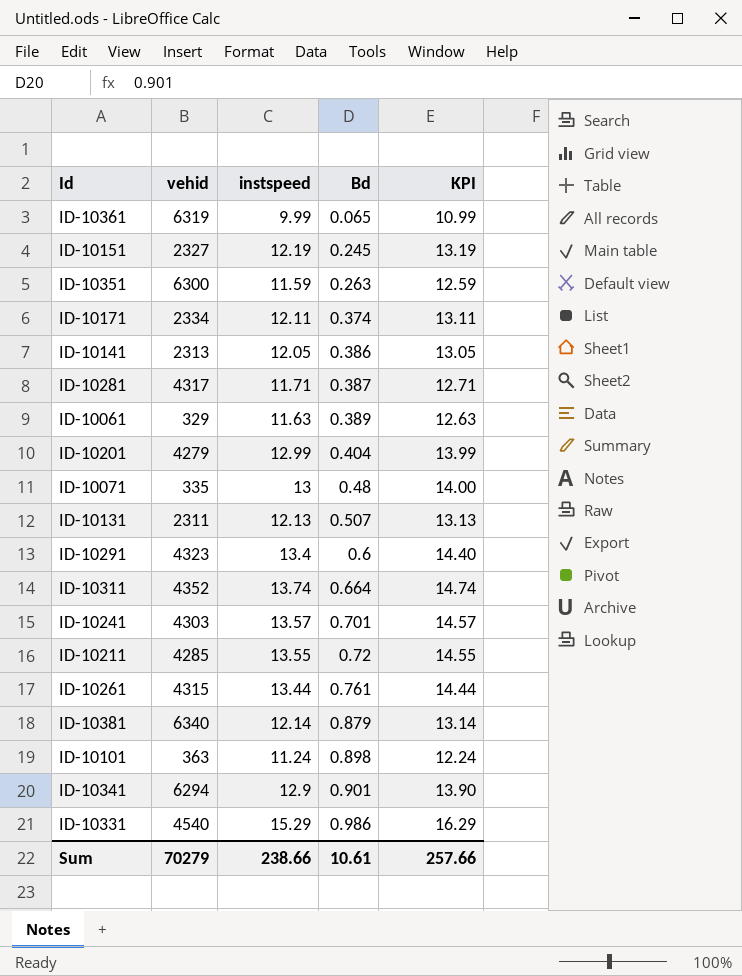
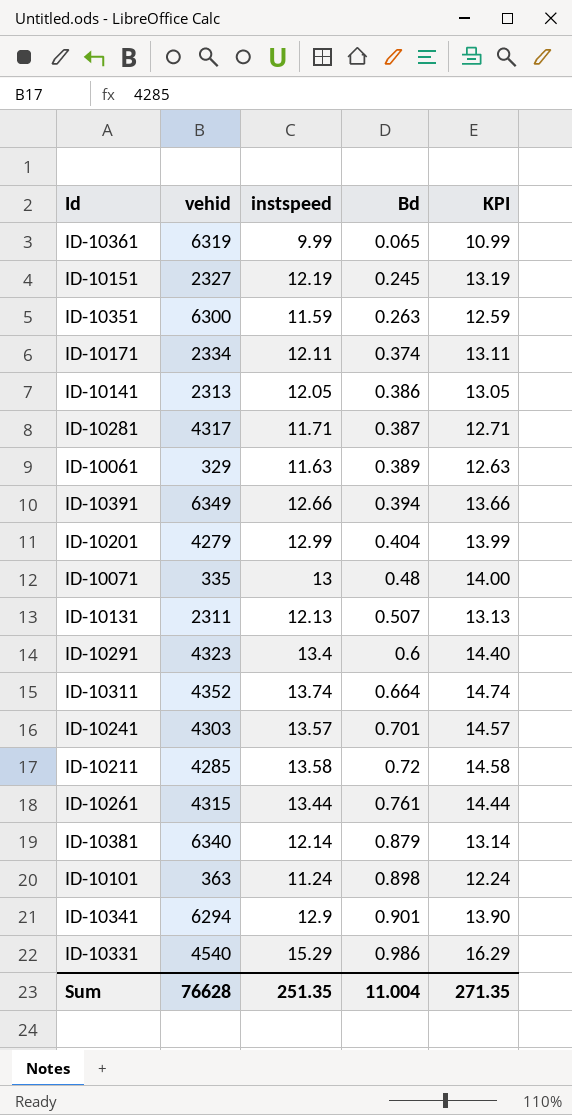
row ID-10391: none -> 6349 | 12.66 | 0.394 | 13.66
ID-10211 | instspeed: 13.55 -> 13.58
ID-10211 | KPI: 14.55 -> 14.58
Sum | vehid: 70279 -> 76628
Sum | instspeed: 238.66 -> 251.35
Sum | Bd: 10.61 -> 11.004
Sum | KPI: 257.66 -> 271.35

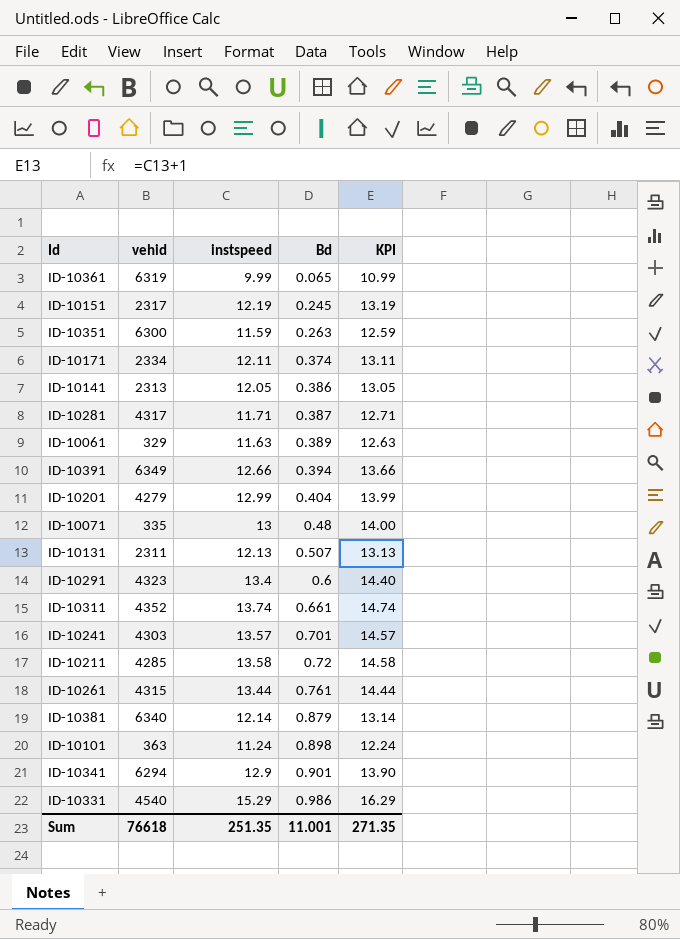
ID-10151 | vehid: 2327 -> 2317
ID-10311 | Bd: 0.664 -> 0.661
Sum | vehid: 76628 -> 76618
Sum | Bd: 11.004 -> 11.001

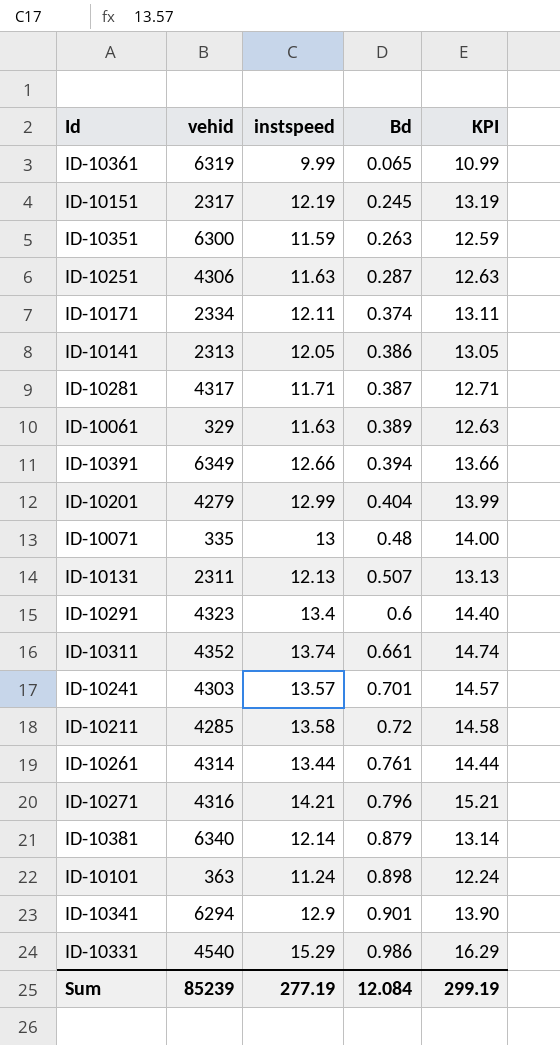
row ID-10251: none -> 4306 | 11.63 | 0.287 | 12.63
ID-10261 | vehid: 4315 -> 4314
row ID-10271: none -> 4316 | 14.21 | 0.796 | 15.21
Sum | vehid: 76618 -> 85239
Sum | instspeed: 251.35 -> 277.19
Sum | Bd: 11.001 -> 12.084
Sum | KPI: 271.35 -> 299.19

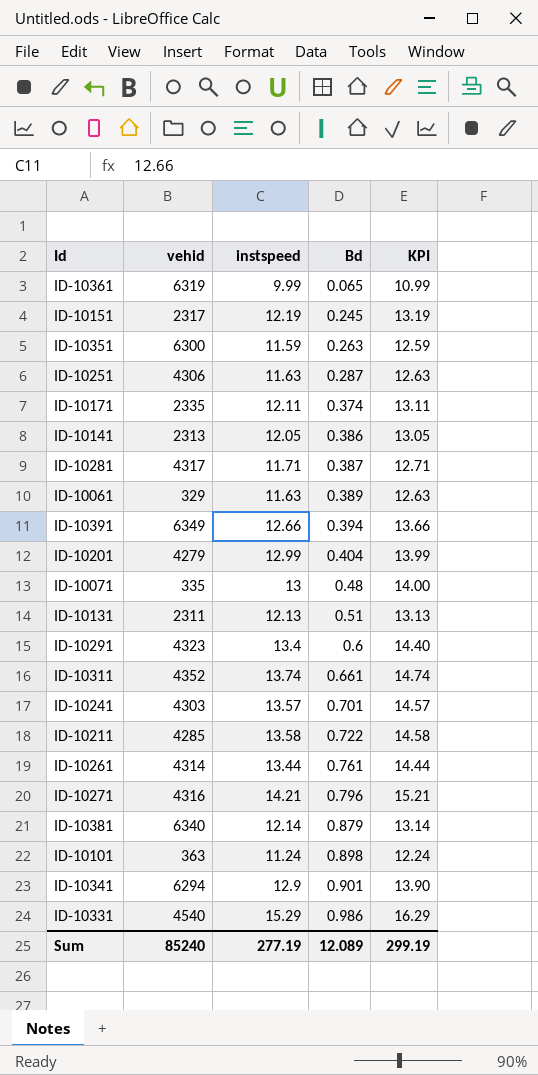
ID-10171 | vehid: 2334 -> 2335
ID-10131 | Bd: 0.507 -> 0.51
ID-10211 | Bd: 0.72 -> 0.722
Sum | vehid: 85239 -> 85240
Sum | Bd: 12.084 -> 12.089

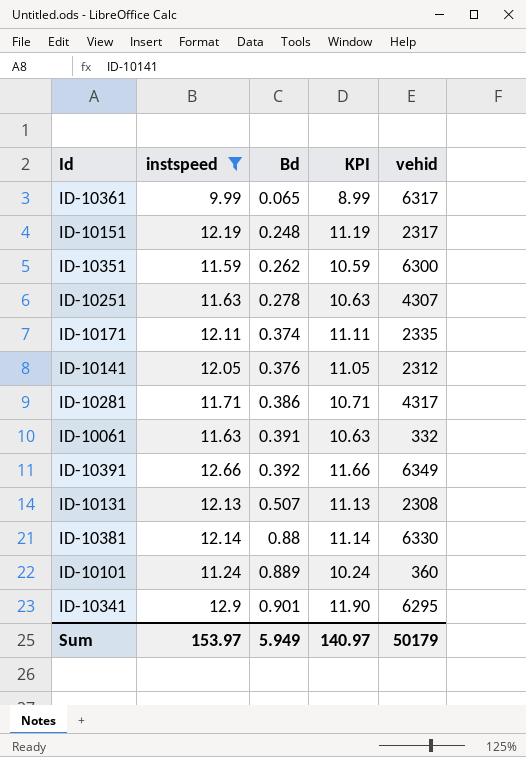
filter: none -> instspeed <= 12.9
column KPI | formula: [instspeed] + 1 -> [instspeed] - 1
column vehid | position: 2 -> 5
ID-10361 | vehid: 6319 -> 6317
ID-10151 | Bd: 0.245 -> 0.248
ID-10351 | Bd: 0.263 -> 0.262
ID-10251 | Bd: 0.287 -> 0.278
ID-10251 | vehid: 4306 -> 4307
ID-10141 | Bd: 0.386 -> 0.376
ID-10141 | vehid: 2313 -> 2312
ID-10281 | Bd: 0.387 -> 0.386
ID-10061 | Bd: 0.389 -> 0.391
ID-10061 | vehid: 329 -> 332
ID-10391 | Bd: 0.394 -> 0.392
ID-10131 | Bd: 0.51 -> 0.507
ID-10131 | vehid: 2311 -> 2308
ID-10381 | Bd: 0.879 -> 0.88
ID-10381 | vehid: 6340 -> 6330
ID-10101 | Bd: 0.898 -> 0.889
ID-10101 | vehid: 363 -> 360
ID-10341 | vehid: 6294 -> 6295
Sum | instspeed: 277.19 -> 153.97
Sum | Bd: 12.089 -> 5.949
Sum | KPI: 299.19 -> 140.97
Sum | vehid: 85240 -> 50179

